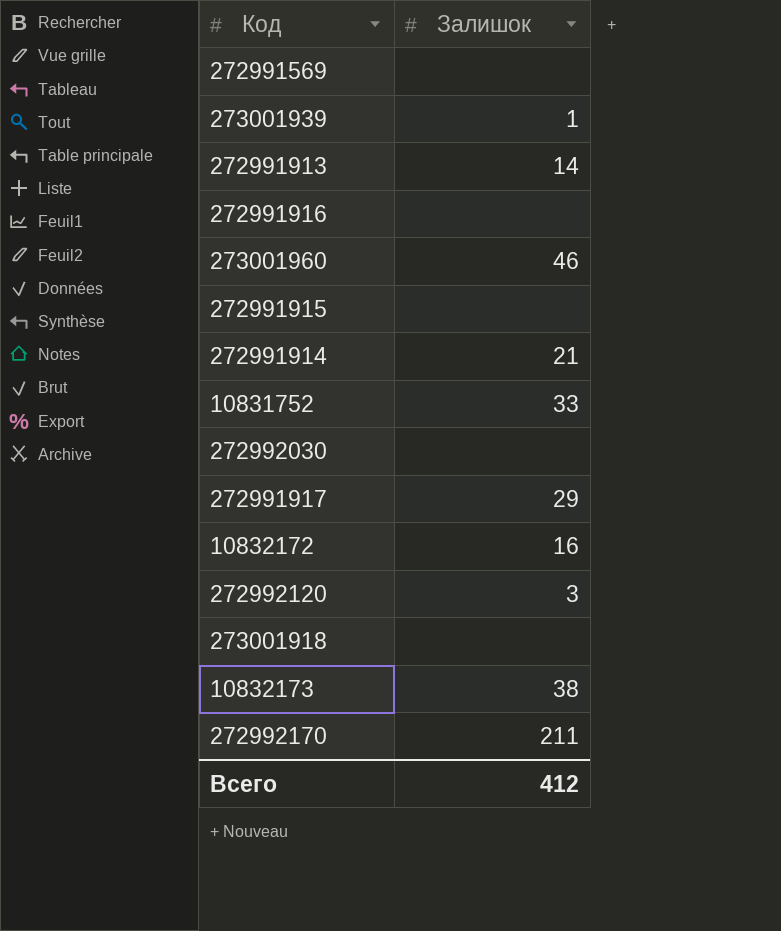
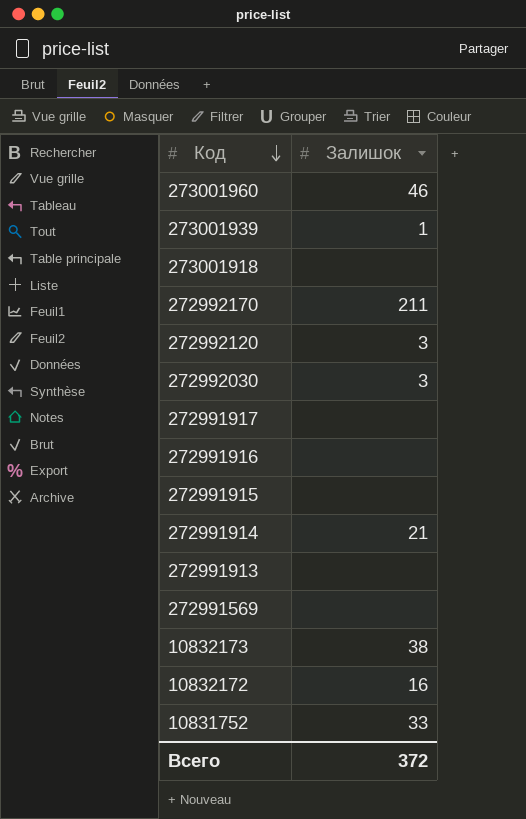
row order: none -> Код descending
272992030 | Залишок: none -> 3
272991917 | Залишок: 29 -> none
272991913 | Залишок: 14 -> none
Всего | Залишок: 412 -> 372

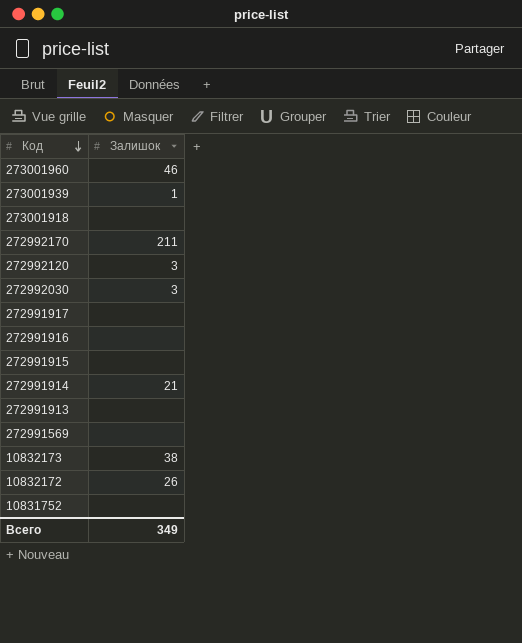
10832172 | Залишок: 16 -> 26
10831752 | Залишок: 33 -> none
Всего | Залишок: 372 -> 349

